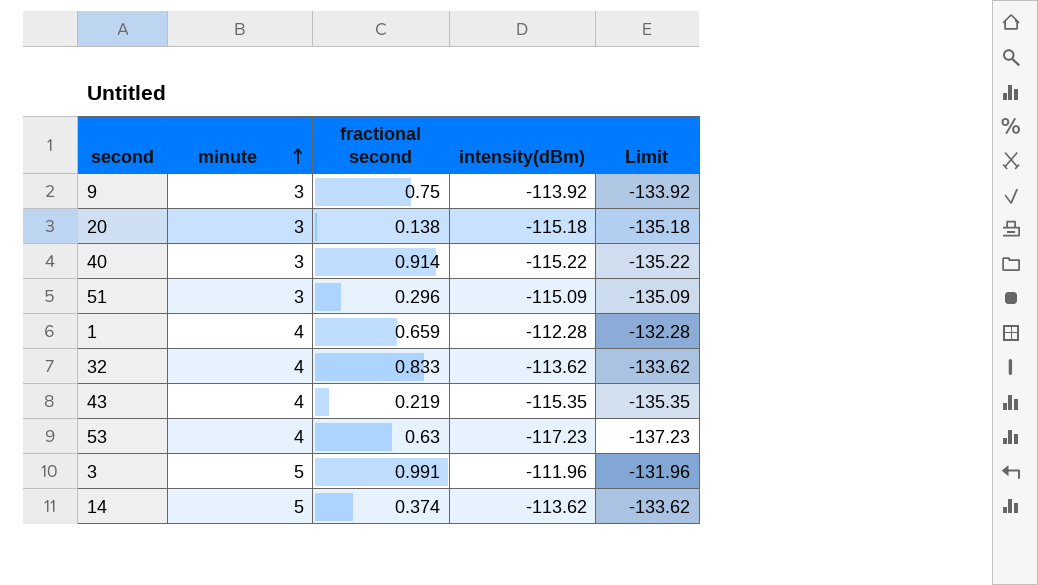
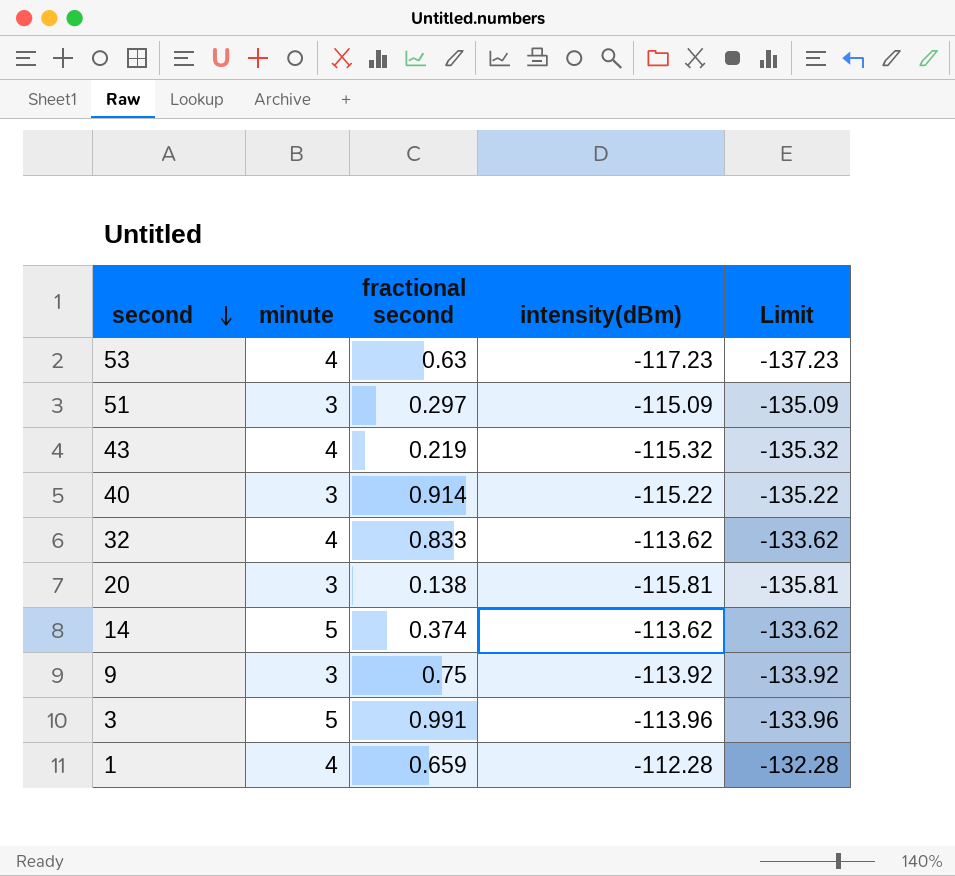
row order: minute ascending -> second descending
51 | fractional second: 0.296 -> 0.297
43 | intensity(dBm): -115.35 -> -115.32
43 | Limit: -135.35 -> -135.32
20 | intensity(dBm): -115.18 -> -115.81
20 | Limit: -135.18 -> -135.81
3 | intensity(dBm): -111.96 -> -113.96
3 | Limit: -131.96 -> -133.96

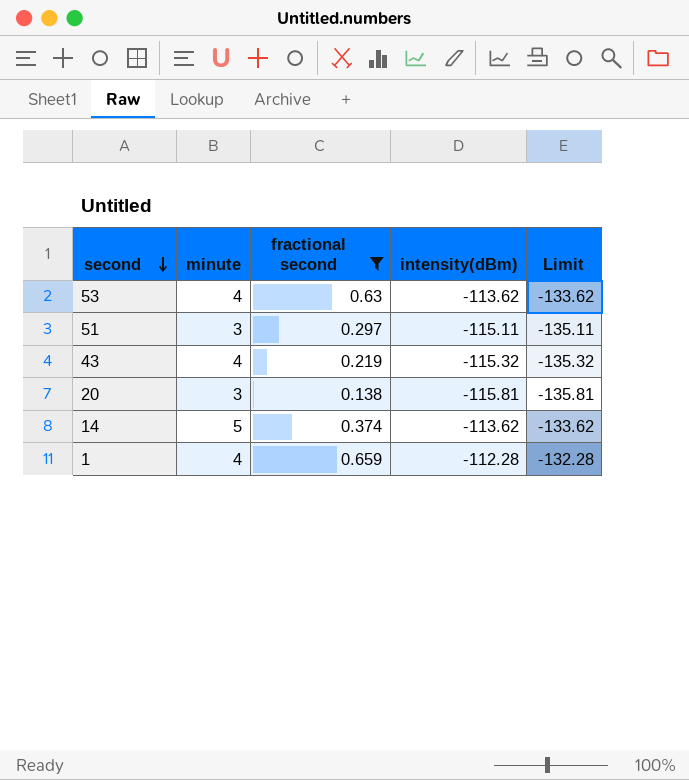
filter: none -> fractional second <= 0.659
53 | intensity(dBm): -117.23 -> -113.62
53 | Limit: -137.23 -> -133.62
51 | intensity(dBm): -115.09 -> -115.11
51 | Limit: -135.09 -> -135.11

